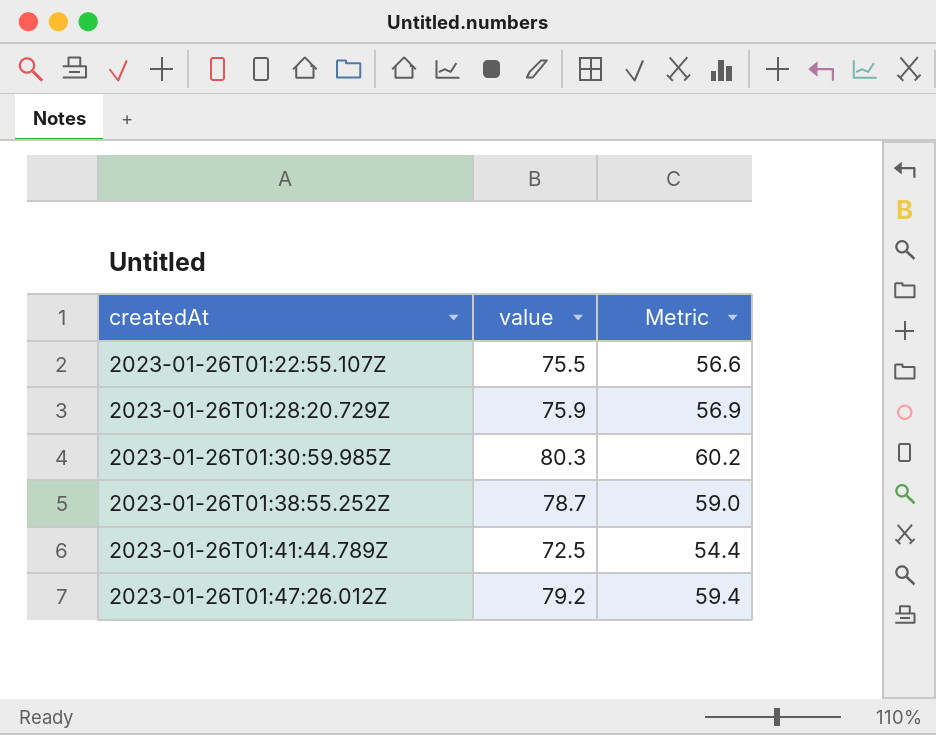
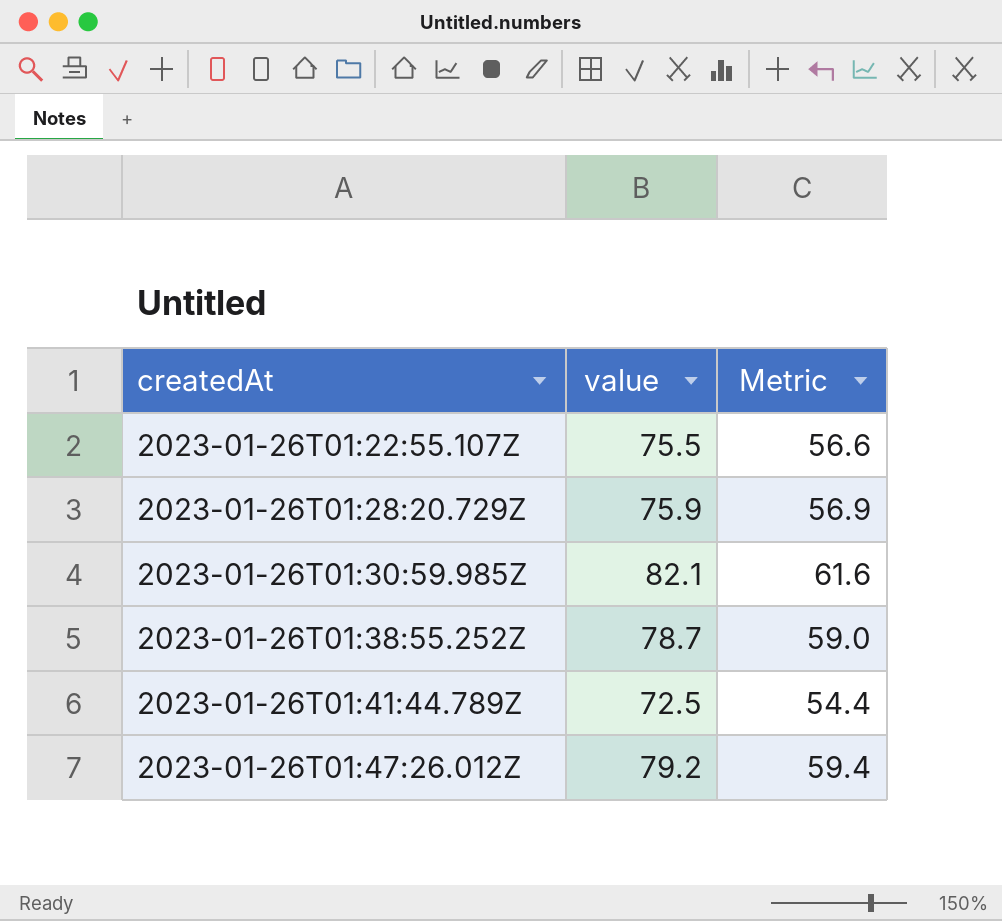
2023-01-26T01:30:59.985Z | value: 80.3 -> 82.1
2023-01-26T01:30:59.985Z | Metric: 60.2 -> 61.6

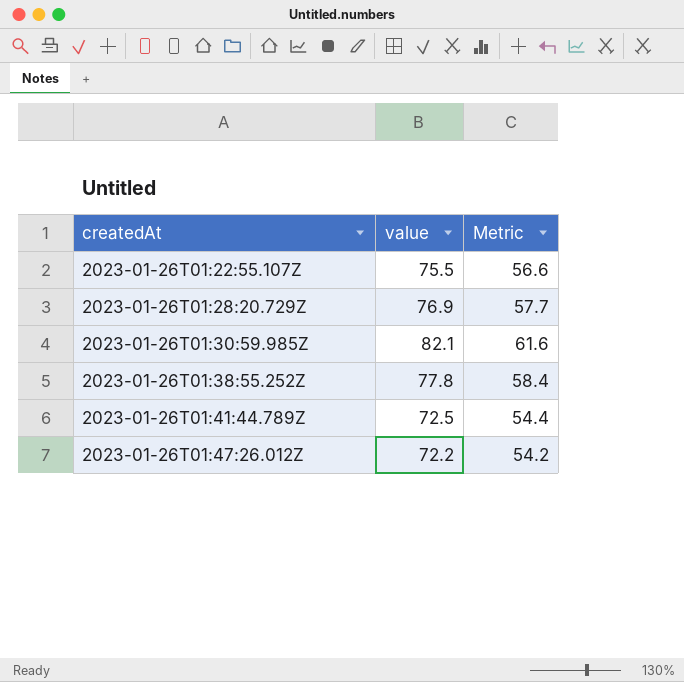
2023-01-26T01:28:20.729Z | value: 75.9 -> 76.9
2023-01-26T01:28:20.729Z | Metric: 56.9 -> 57.7
2023-01-26T01:38:55.252Z | value: 78.7 -> 77.8
2023-01-26T01:38:55.252Z | Metric: 59.0 -> 58.4
2023-01-26T01:47:26.012Z | value: 79.2 -> 72.2
2023-01-26T01:47:26.012Z | Metric: 59.4 -> 54.2

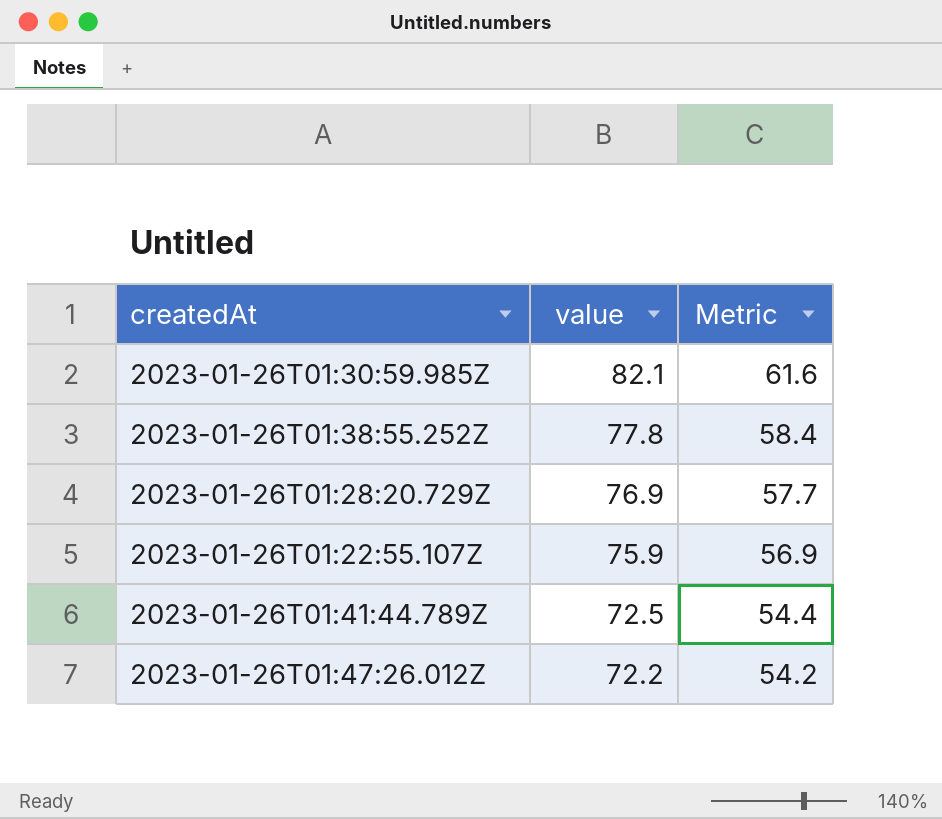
row order: createdAt ascending -> value descending
2023-01-26T01:22:55.107Z | value: 75.5 -> 75.9
2023-01-26T01:22:55.107Z | Metric: 56.6 -> 56.9

